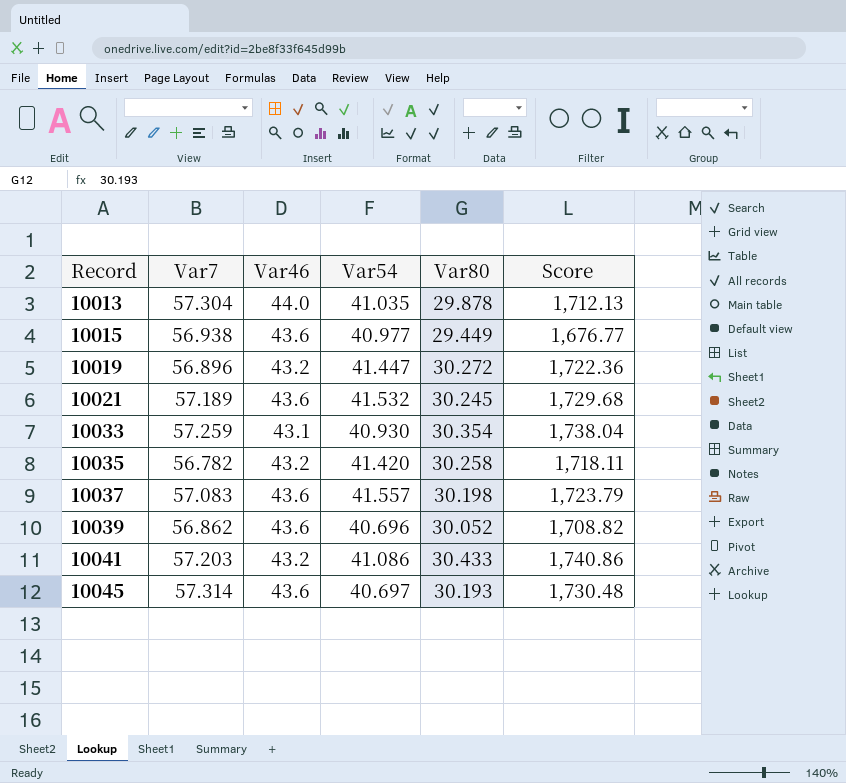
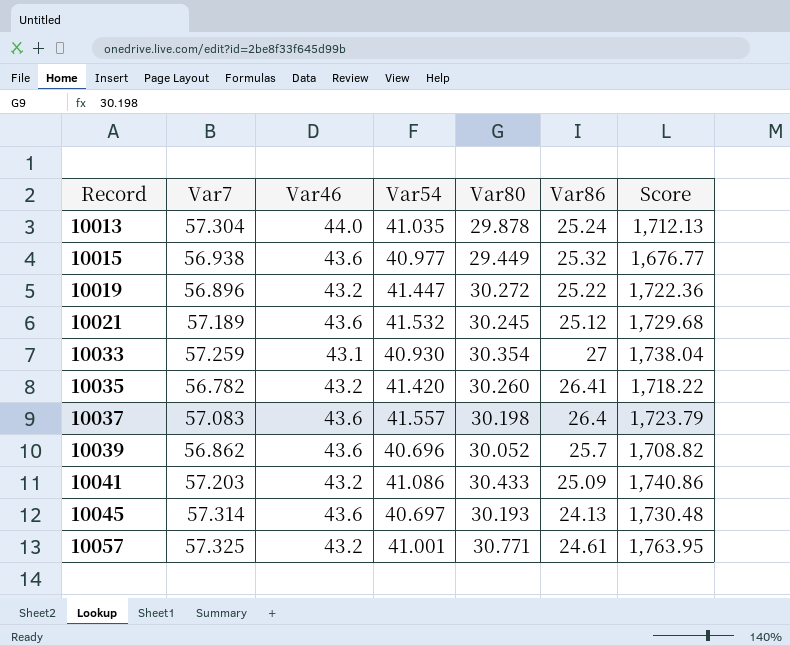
column Var86 | position: none -> 6
10035 | Var80: 30.258 -> 30.260
10035 | Score: 1,718.11 -> 1,718.22
row 10057: none -> 57.325 | 43.2 | 41.001 | 30.771 | 24.61 | 1,763.95

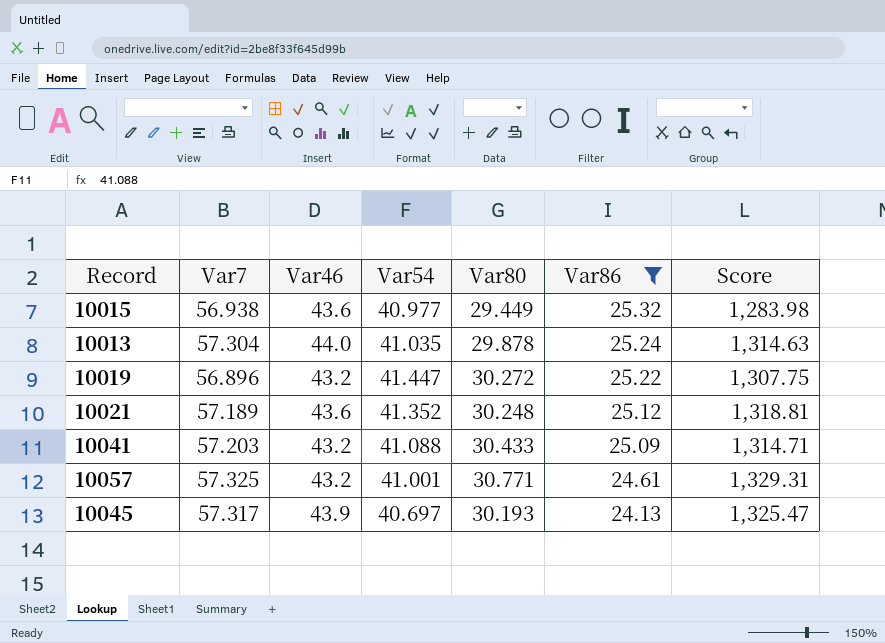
filter: none -> Var86 <= 25.32
row order: Record ascending -> Var86 descending
column Score | formula: [Var7] * [Var80] -> [Var46] * [Var80]
10021 | Var54: 41.532 -> 41.352
10021 | Var80: 30.245 -> 30.248
10041 | Var54: 41.086 -> 41.088
10045 | Var7: 57.314 -> 57.317
10045 | Var46: 43.6 -> 43.9

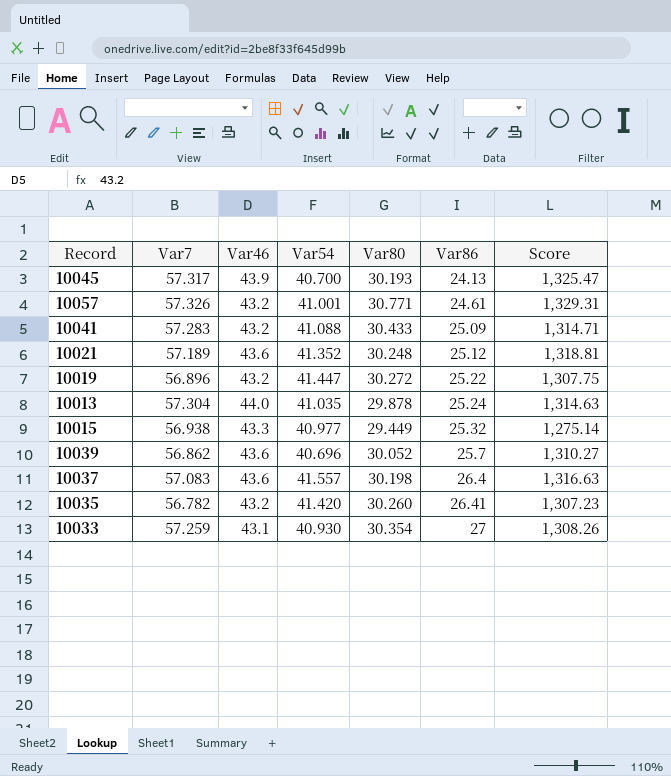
filter: Var86 <= 25.32 -> none
row order: Var86 descending -> Var86 ascending
10045 | Var54: 40.697 -> 40.700
10057 | Var7: 57.325 -> 57.326
10041 | Var7: 57.203 -> 57.283
10015 | Var46: 43.6 -> 43.3
10015 | Score: 1,283.98 -> 1,275.14

